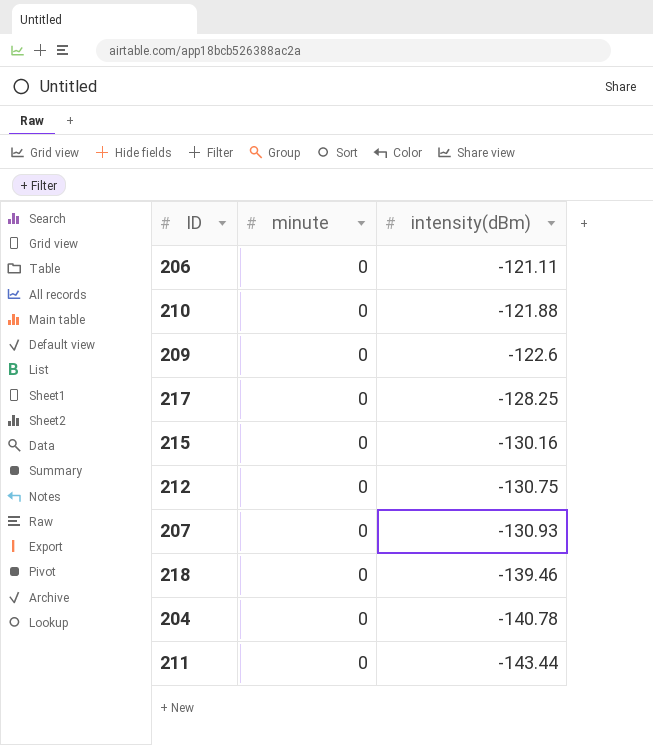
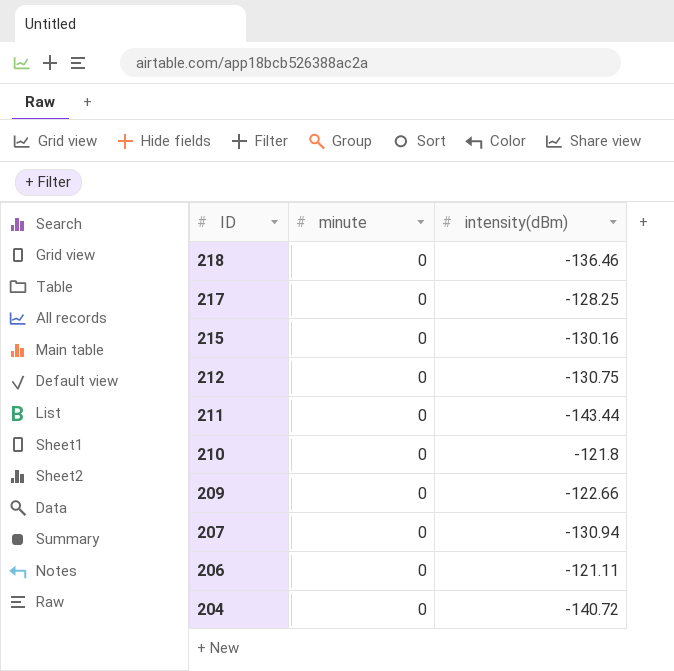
row order: intensity(dBm) descending -> ID descending
218 | intensity(dBm): -139.46 -> -136.46
210 | intensity(dBm): -121.88 -> -121.8
209 | intensity(dBm): -122.6 -> -122.66
207 | intensity(dBm): -130.93 -> -130.94
204 | intensity(dBm): -140.78 -> -140.72

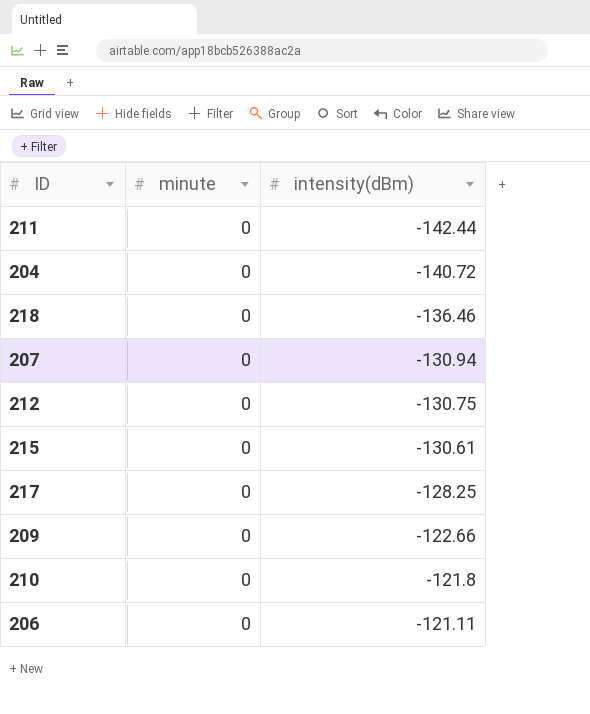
row order: ID descending -> intensity(dBm) ascending
211 | intensity(dBm): -143.44 -> -142.44
215 | intensity(dBm): -130.16 -> -130.61

